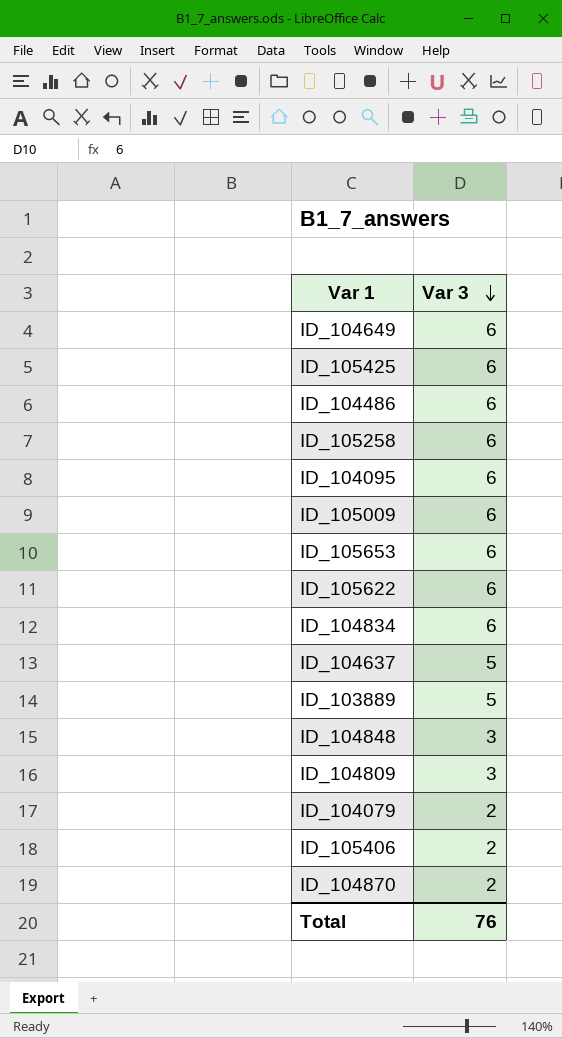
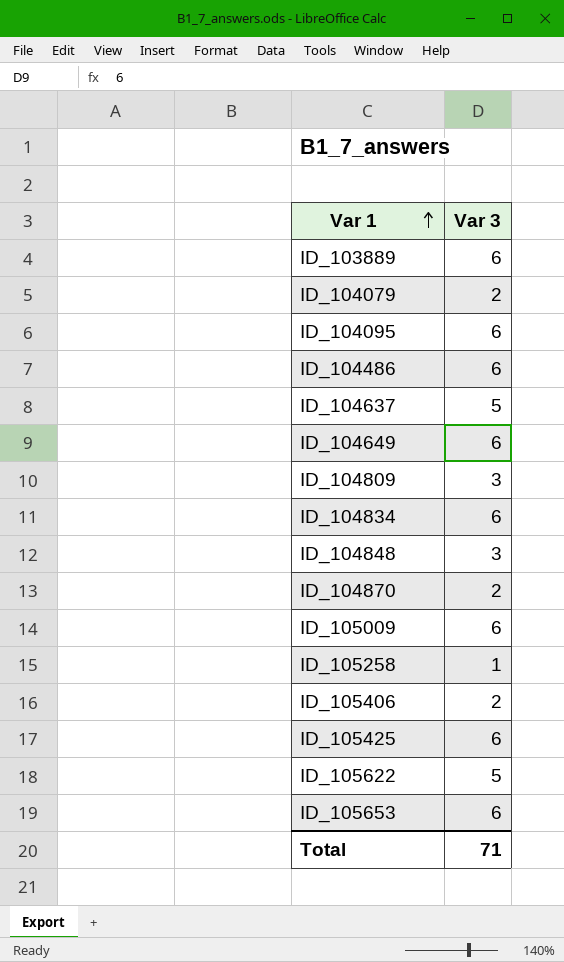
row order: Var 3 descending -> Var 1 ascending
ID_103889 | Var 3: 5 -> 6
ID_105258 | Var 3: 6 -> 1
ID_105622 | Var 3: 6 -> 5
Total | Var 3: 76 -> 71

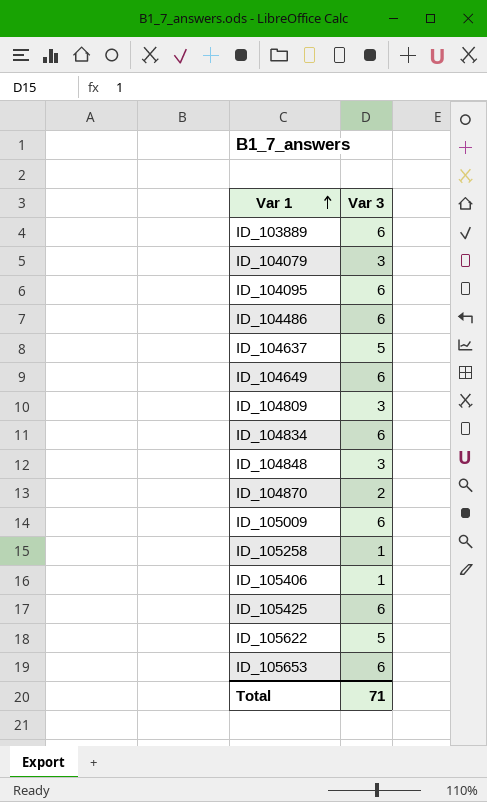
ID_104079 | Var 3: 2 -> 3
ID_105406 | Var 3: 2 -> 1

